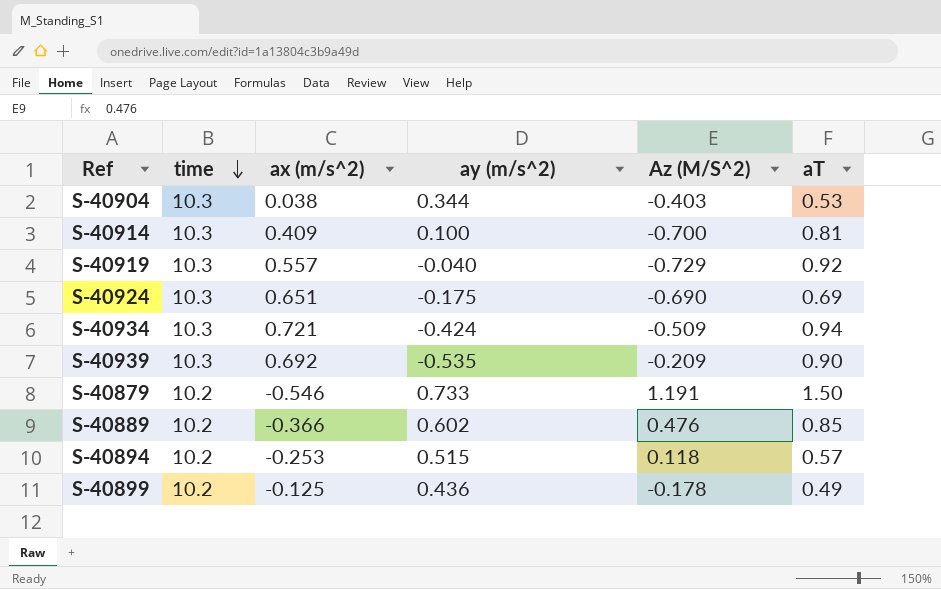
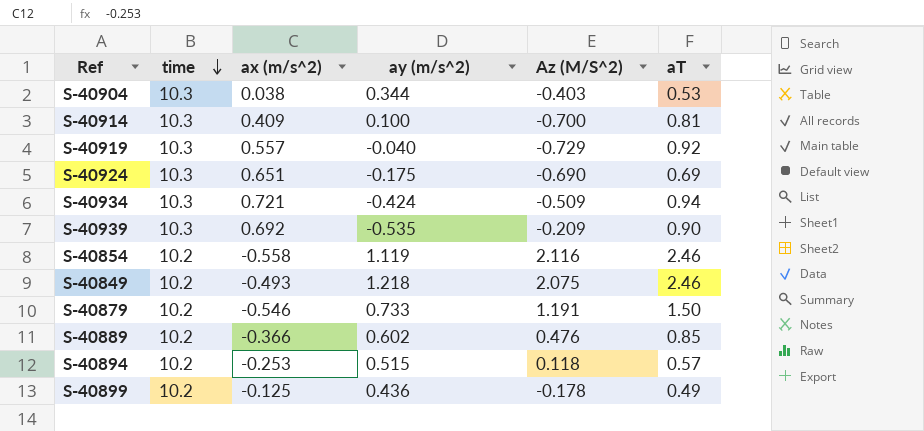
row S-40854: none -> 10.2 | -0.558 | 1.119 | 2.116 | 2.46
row S-40849: none -> 10.2 | -0.493 | 1.218 | 2.075 | 2.46

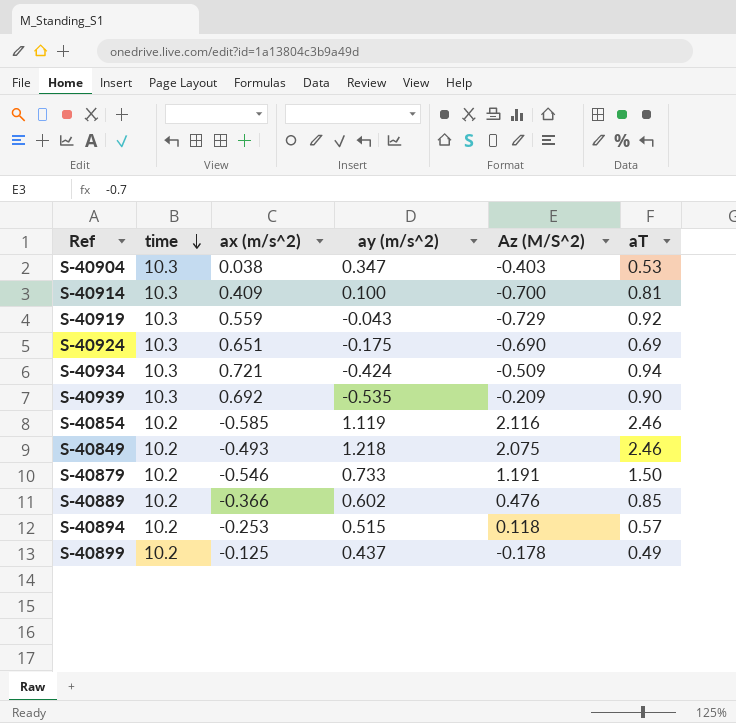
S-40904 | ay (m/s^2): 0.344 -> 0.347
S-40919 | ax (m/s^2): 0.557 -> 0.559
S-40919 | ay (m/s^2): -0.040 -> -0.043
S-40854 | ax (m/s^2): -0.558 -> -0.585
S-40899 | ay (m/s^2): 0.436 -> 0.437

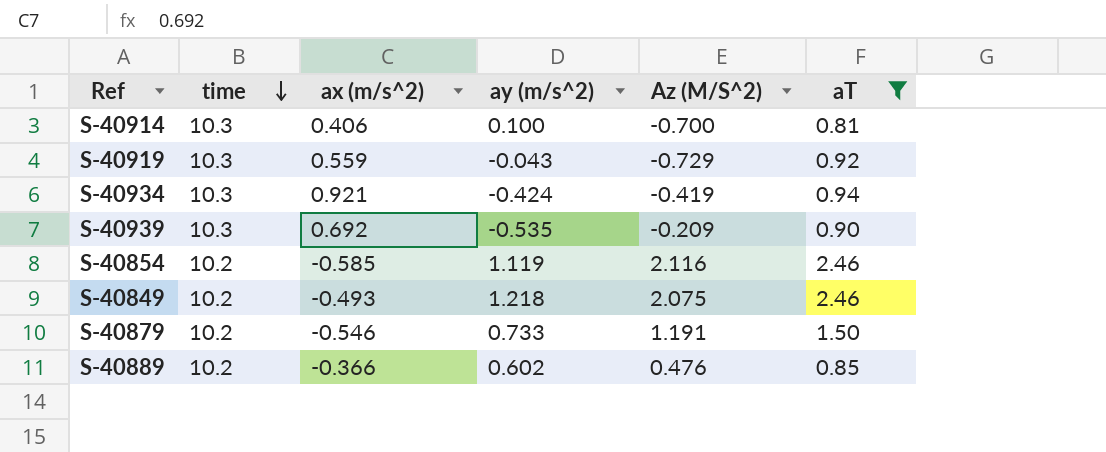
filter: none -> aT >= 0.81
S-40914 | ax (m/s^2): 0.409 -> 0.406
S-40934 | ax (m/s^2): 0.721 -> 0.921
S-40934 | Az (M/S^2): -0.509 -> -0.419

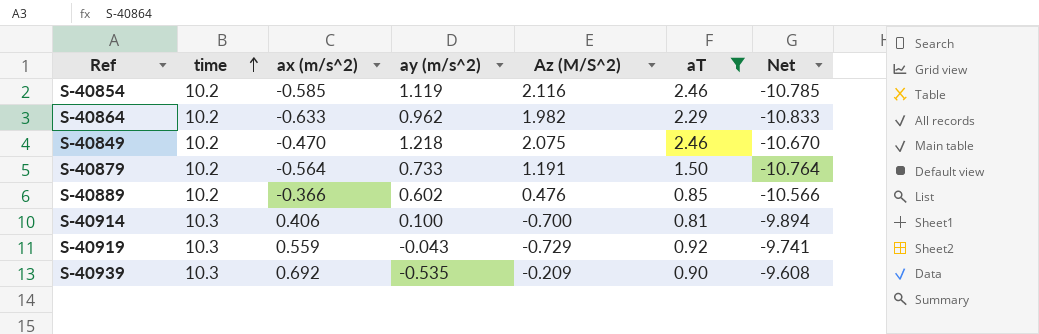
row order: time descending -> time ascending
column Net | formula: none -> [ax (m/s^2)] - [time]
row S-40934: 10.3 | 0.921 | -0.424 | -0.419 | 0.94 -> none
row S-40864: none -> 10.2 | -0.633 | 0.962 | 1.982 | 2.29 | -10.833
S-40849 | ax (m/s^2): -0.493 -> -0.470
S-40879 | ax (m/s^2): -0.546 -> -0.564

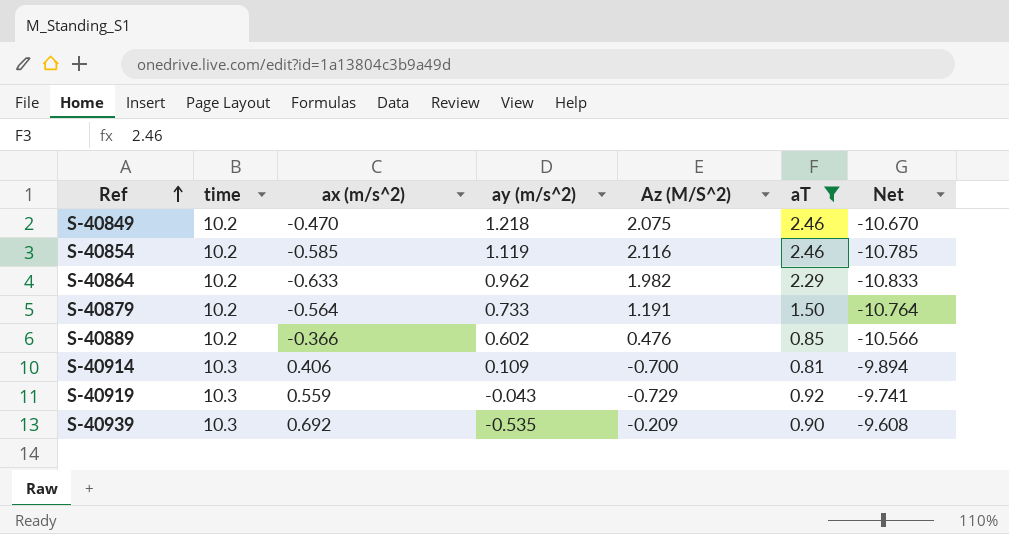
row order: time ascending -> Ref ascending
S-40914 | ay (m/s^2): 0.100 -> 0.109

